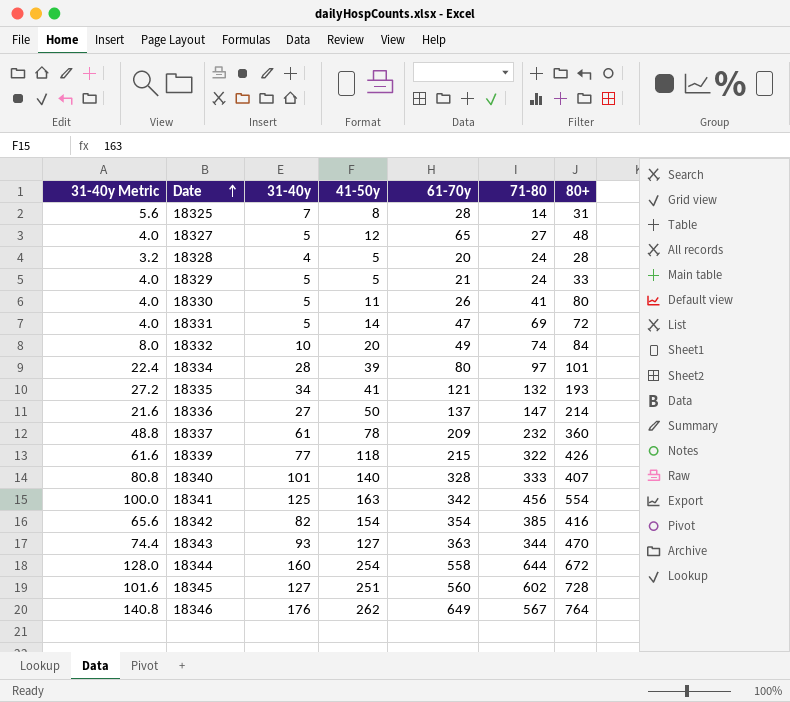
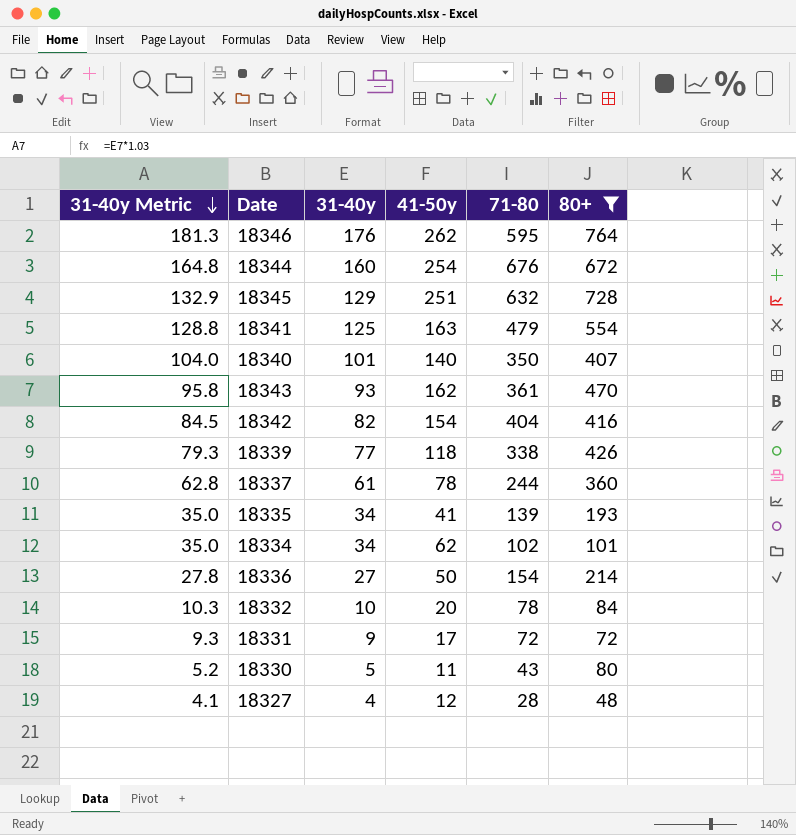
filter: none -> 80+ >= 48
row order: Date ascending -> 31-40y Metric descending
column 61-70y | position: 5 -> none
column 31-40y Metric | formula: [31-40y] * 0.8 -> [31-40y] * 1.03
18346 | 71-80: 567 -> 595
18344 | 71-80: 644 -> 676
18345 | 31-40y: 127 -> 129
18345 | 71-80: 602 -> 632
18341 | 71-80: 456 -> 479
18340 | 71-80: 333 -> 350
18343 | 41-50y: 127 -> 162
18343 | 71-80: 344 -> 361
18342 | 71-80: 385 -> 404
18339 | 71-80: 322 -> 338
18337 | 71-80: 232 -> 244
18335 | 71-80: 132 -> 139
18334 | 31-40y: 28 -> 34
18334 | 41-50y: 39 -> 62
18334 | 71-80: 97 -> 102
18336 | 71-80: 147 -> 154
18332 | 71-80: 74 -> 78
18331 | 31-40y: 5 -> 9
18331 | 41-50y: 14 -> 17
18331 | 71-80: 69 -> 72
18330 | 71-80: 41 -> 43
18327 | 31-40y: 5 -> 4
18327 | 71-80: 27 -> 28

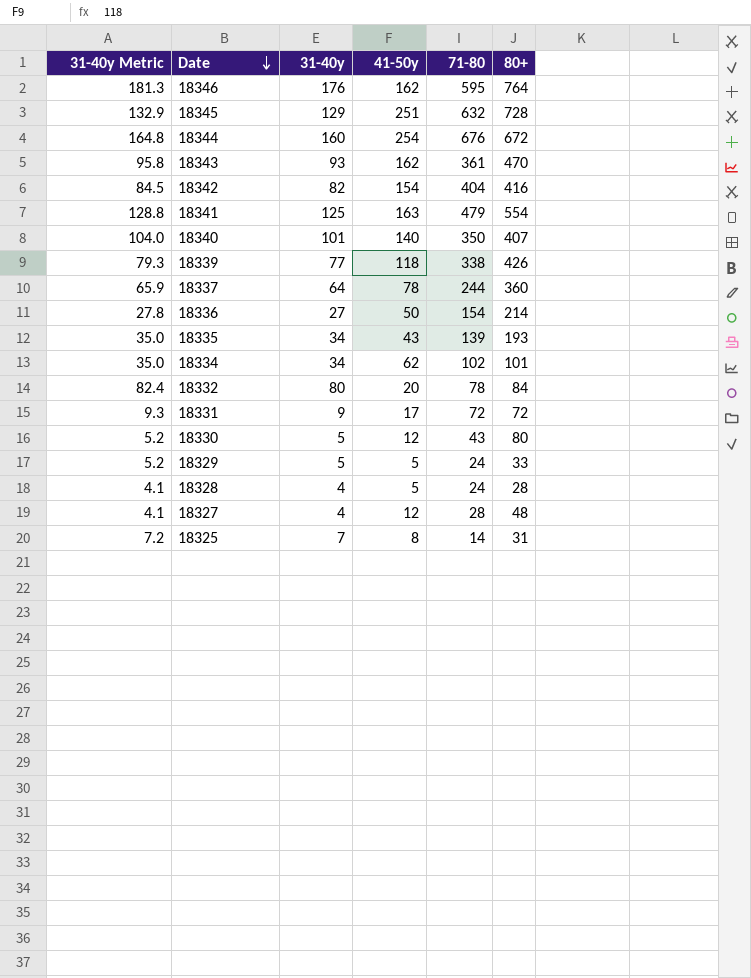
filter: 80+ >= 48 -> none
row order: 31-40y Metric descending -> Date descending
18346 | 41-50y: 262 -> 162
18337 | 31-40y Metric: 62.8 -> 65.9
18337 | 31-40y: 61 -> 64
18335 | 41-50y: 41 -> 43
18332 | 31-40y Metric: 10.3 -> 82.4
18332 | 31-40y: 10 -> 80
18330 | 41-50y: 11 -> 12

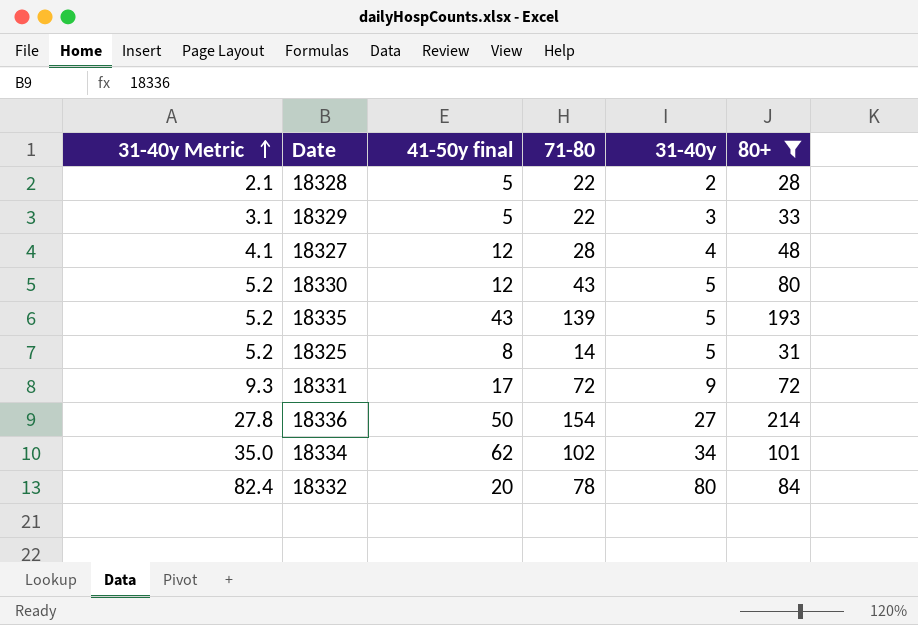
filter: none -> 80+ <= 214
row order: Date descending -> 31-40y Metric ascending
column name: 41-50y -> 41-50y final
column 31-40y | position: 3 -> 5
18328 | 31-40y Metric: 4.1 -> 2.1
18328 | 71-80: 24 -> 22
18328 | 31-40y: 4 -> 2
18329 | 31-40y Metric: 5.2 -> 3.1
18329 | 71-80: 24 -> 22
18329 | 31-40y: 5 -> 3
18335 | 31-40y Metric: 35.0 -> 5.2
18335 | 31-40y: 34 -> 5
18325 | 31-40y Metric: 7.2 -> 5.2
18325 | 31-40y: 7 -> 5

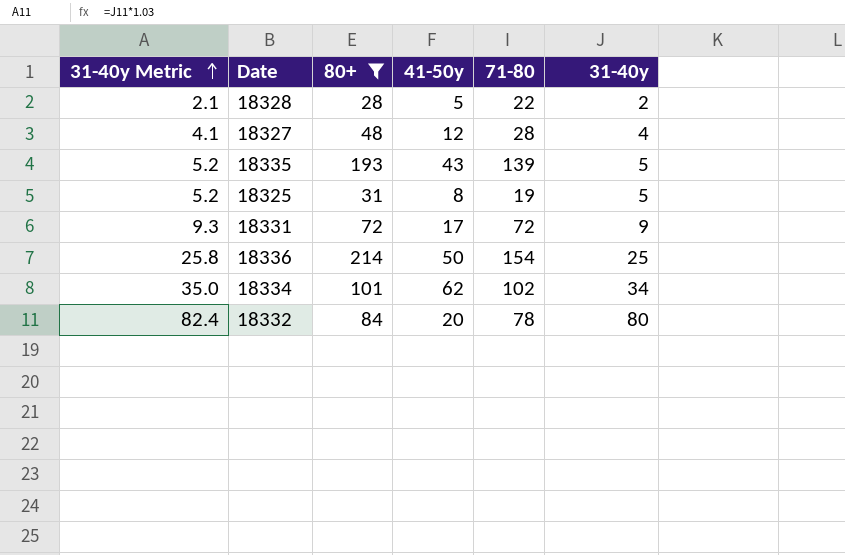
column 80+ | position: 6 -> 3
column name: 41-50y final -> 41-50y
row 18329: 3.1 | 5 | 22 | 3 | 33 -> none
row 18330: 5.2 | 12 | 43 | 5 | 80 -> none
18325 | 71-80: 14 -> 19
18336 | 31-40y Metric: 27.8 -> 25.8
18336 | 31-40y: 27 -> 25

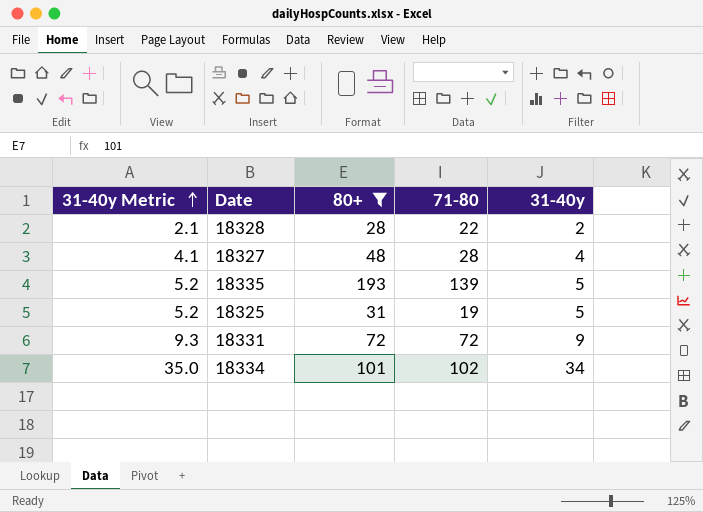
column 41-50y | position: 4 -> none
row 18336: 25.8 | 214 | 50 | 154 | 25 -> none
row 18332: 82.4 | 84 | 20 | 78 | 80 -> none

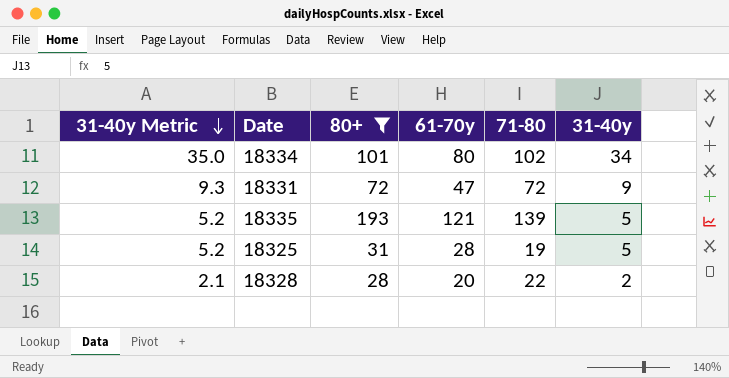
row order: 31-40y Metric ascending -> 31-40y Metric descending
column 61-70y | position: none -> 4
row 18327: 4.1 | 48 | 28 | 4 -> none

